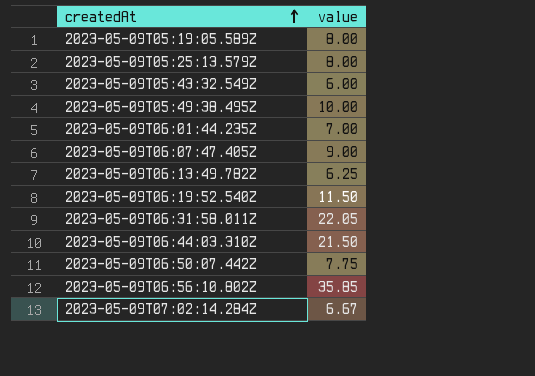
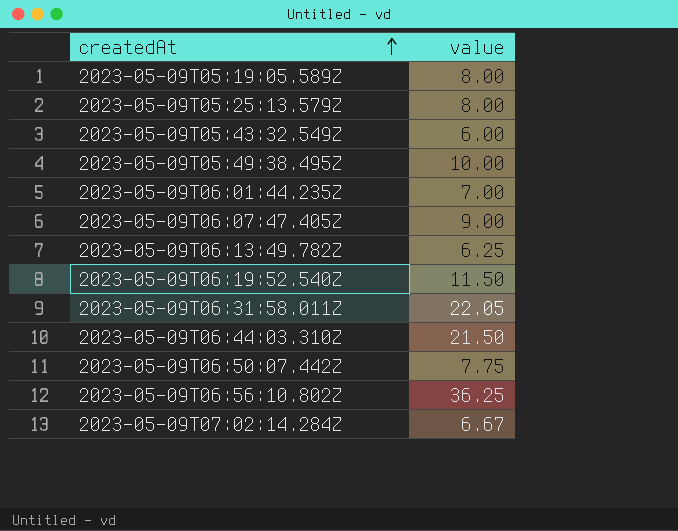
2023-05-09T06:56:10.802Z | value: 35.85 -> 36.25

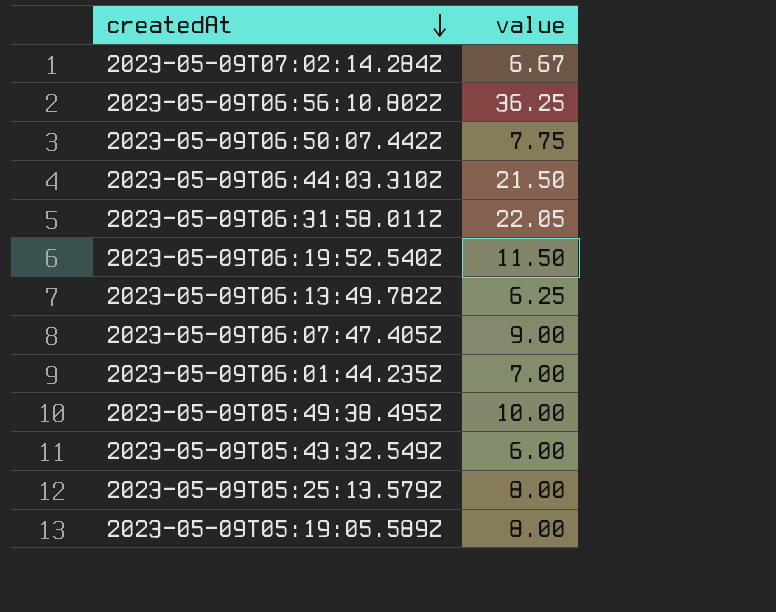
row order: createdAt ascending -> createdAt descending

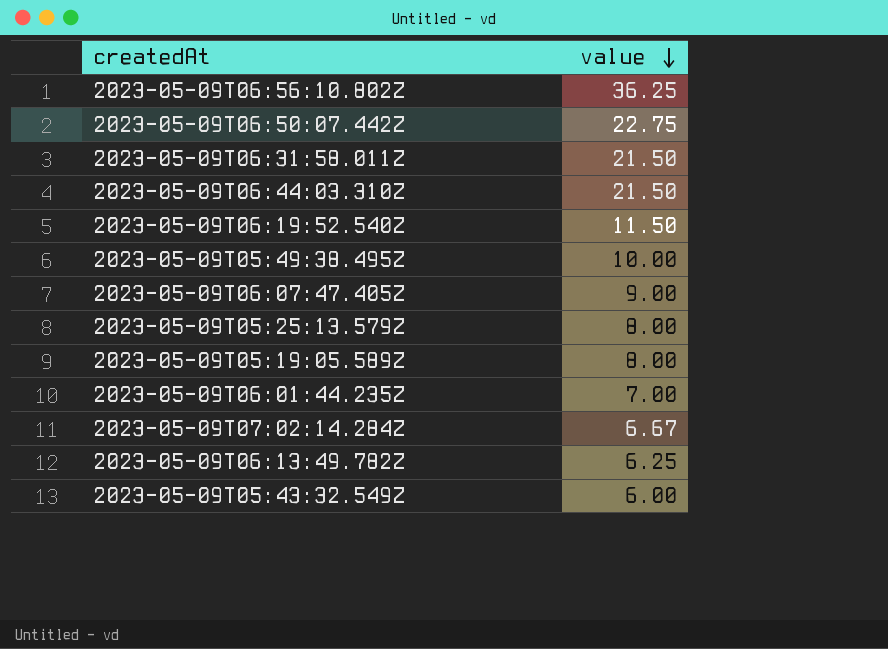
row order: createdAt descending -> value descending
2023-05-09T06:50:07.442Z | value: 7.75 -> 22.75
2023-05-09T06:31:58.011Z | value: 22.05 -> 21.50

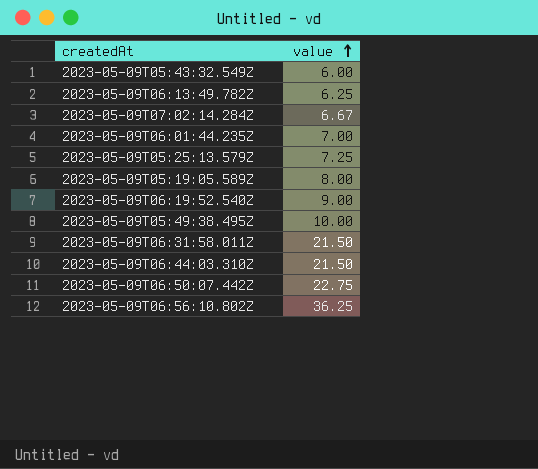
row order: value descending -> value ascending
row 2023-05-09T06:07:47.405Z: 9.00 -> none
2023-05-09T05:25:13.579Z | value: 8.00 -> 7.25
2023-05-09T06:19:52.540Z | value: 11.50 -> 9.00

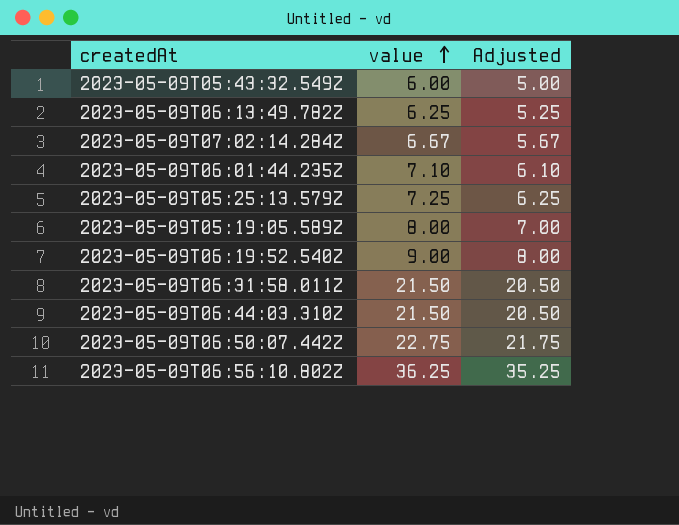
column Adjusted | formula: none -> [value] - 1
row 2023-05-09T05:49:38.495Z: 10.00 -> none
2023-05-09T06:01:44.235Z | value: 7.00 -> 7.10

